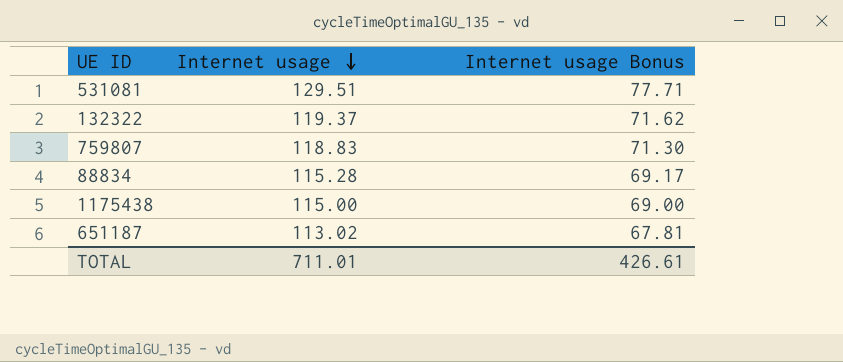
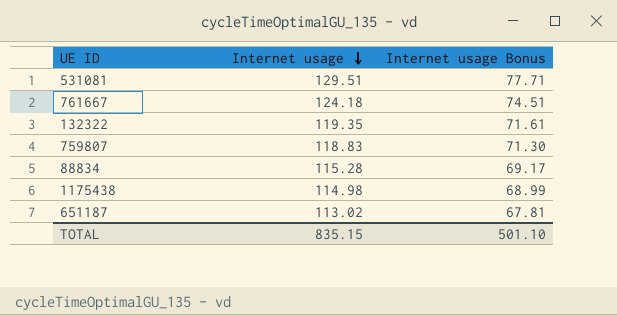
row 761667: none -> 124.18 | 74.51
132322 | Internet usage: 119.37 -> 119.35
132322 | Internet usage Bonus: 71.62 -> 71.61
1175438 | Internet usage: 115.00 -> 114.98
1175438 | Internet usage Bonus: 69.00 -> 68.99
TOTAL | Internet usage: 711.01 -> 835.15
TOTAL | Internet usage Bonus: 426.61 -> 501.10

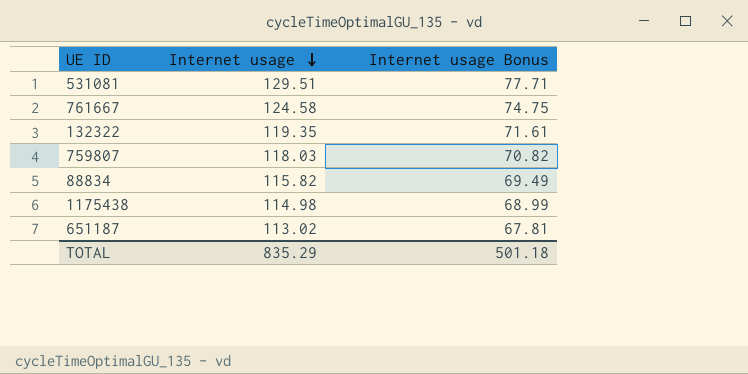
761667 | Internet usage: 124.18 -> 124.58
761667 | Internet usage Bonus: 74.51 -> 74.75
759807 | Internet usage: 118.83 -> 118.03
759807 | Internet usage Bonus: 71.30 -> 70.82
88834 | Internet usage: 115.28 -> 115.82
88834 | Internet usage Bonus: 69.17 -> 69.49
TOTAL | Internet usage: 835.15 -> 835.29
TOTAL | Internet usage Bonus: 501.10 -> 501.18

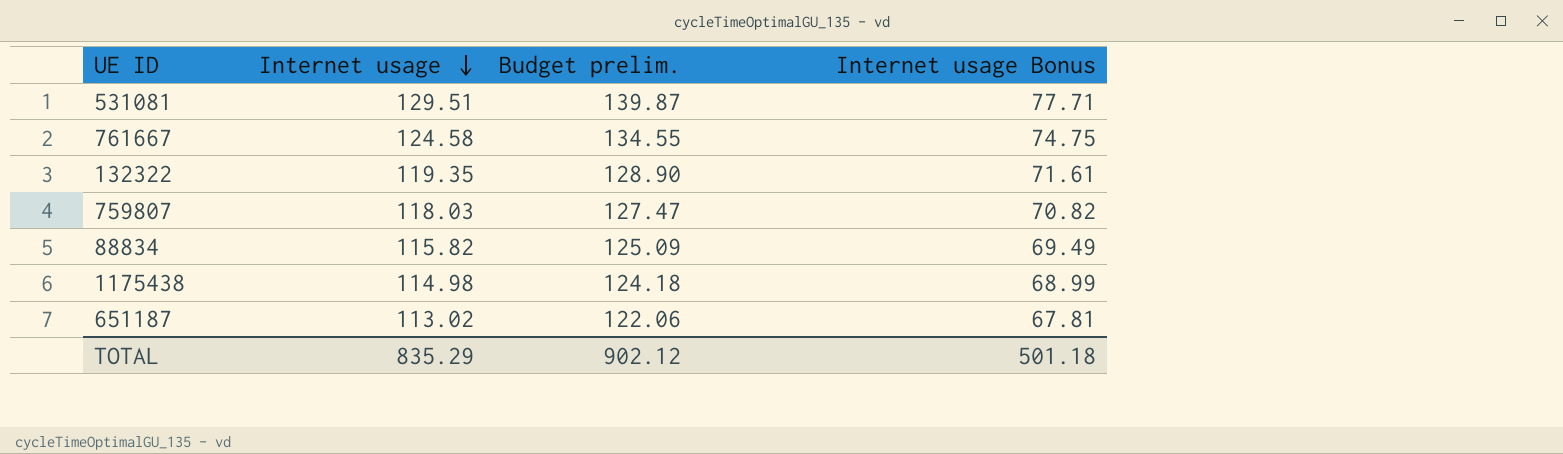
column Budget prelim. | formula: none -> [Internet usage] * 1.08

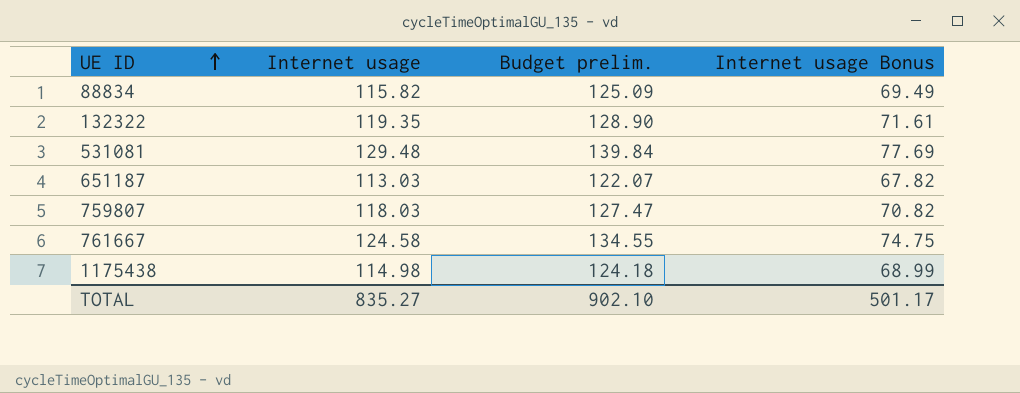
row order: Internet usage descending -> UE ID ascending
531081 | Internet usage: 129.51 -> 129.48
531081 | Budget prelim.: 139.87 -> 139.84
531081 | Internet usage Bonus: 77.71 -> 77.69
651187 | Internet usage: 113.02 -> 113.03
651187 | Budget prelim.: 122.06 -> 122.07
651187 | Internet usage Bonus: 67.81 -> 67.82
TOTAL | Internet usage: 835.29 -> 835.27
TOTAL | Budget prelim.: 902.12 -> 902.10
TOTAL | Internet usage Bonus: 501.18 -> 501.17

